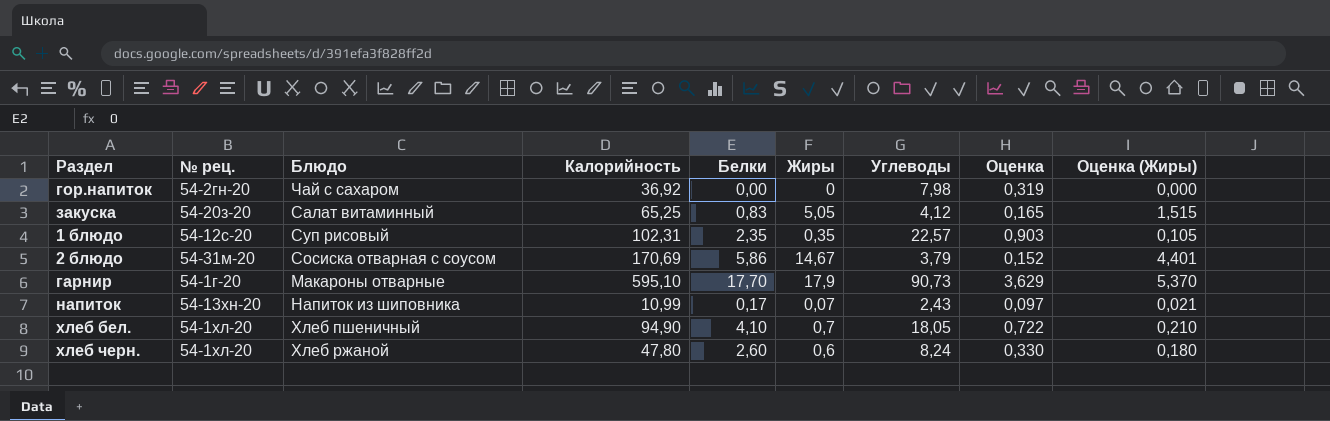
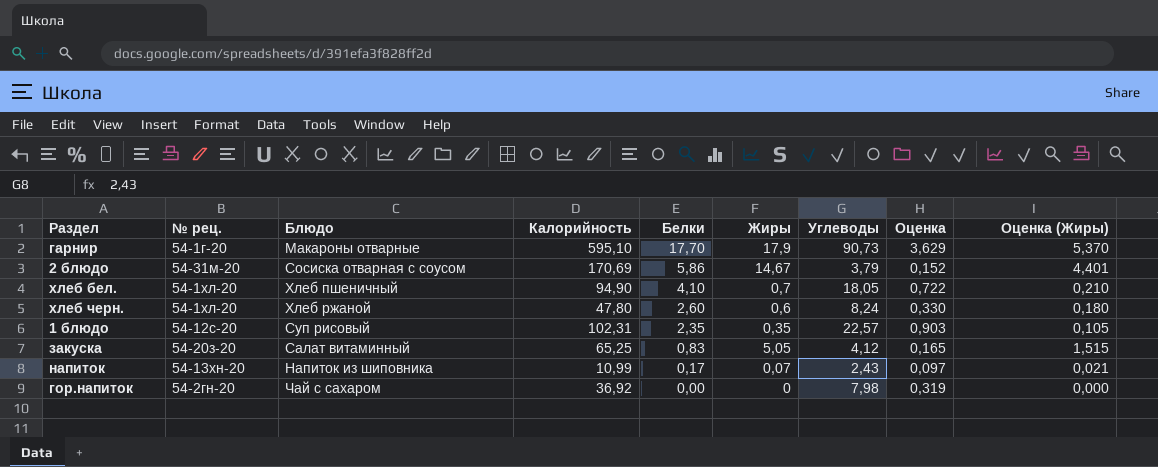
row order: none -> Белки descending

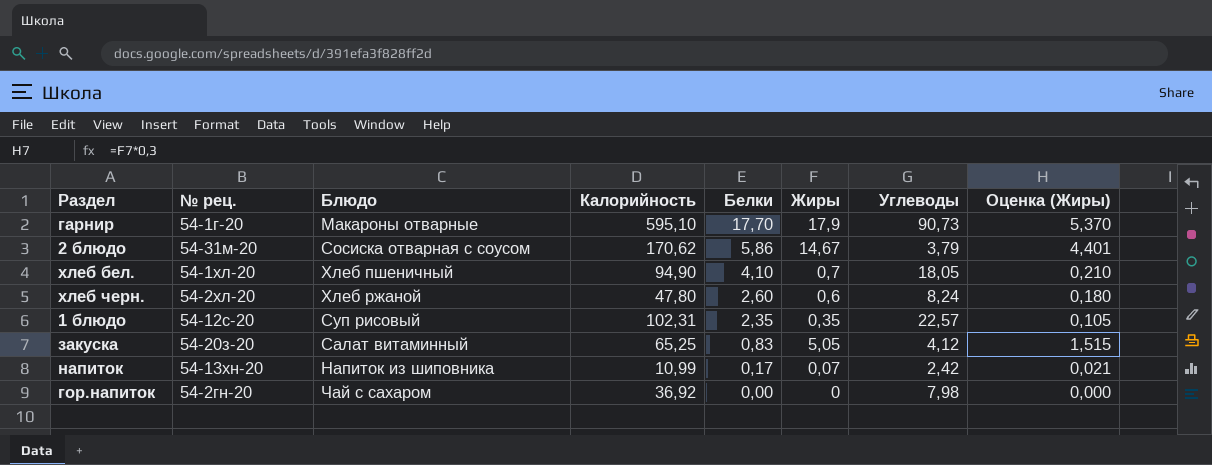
column Оценка | formula: [Углеводы] * 0,04 -> none
2 блюдо | Калорийность: 170,69 -> 170,62
хлеб черн. | № рец.: 54-1хл-20 -> 54-2хл-20
напиток | Углеводы: 2,43 -> 2,42

